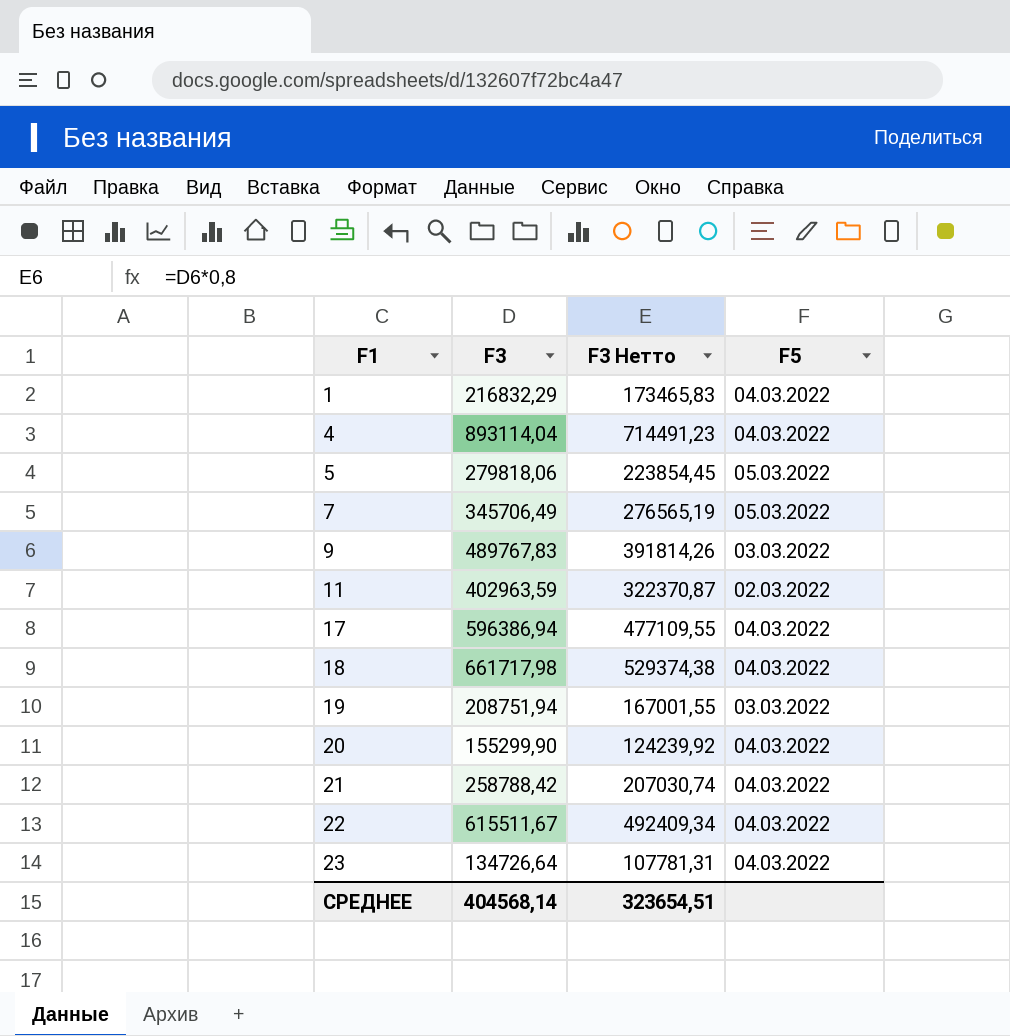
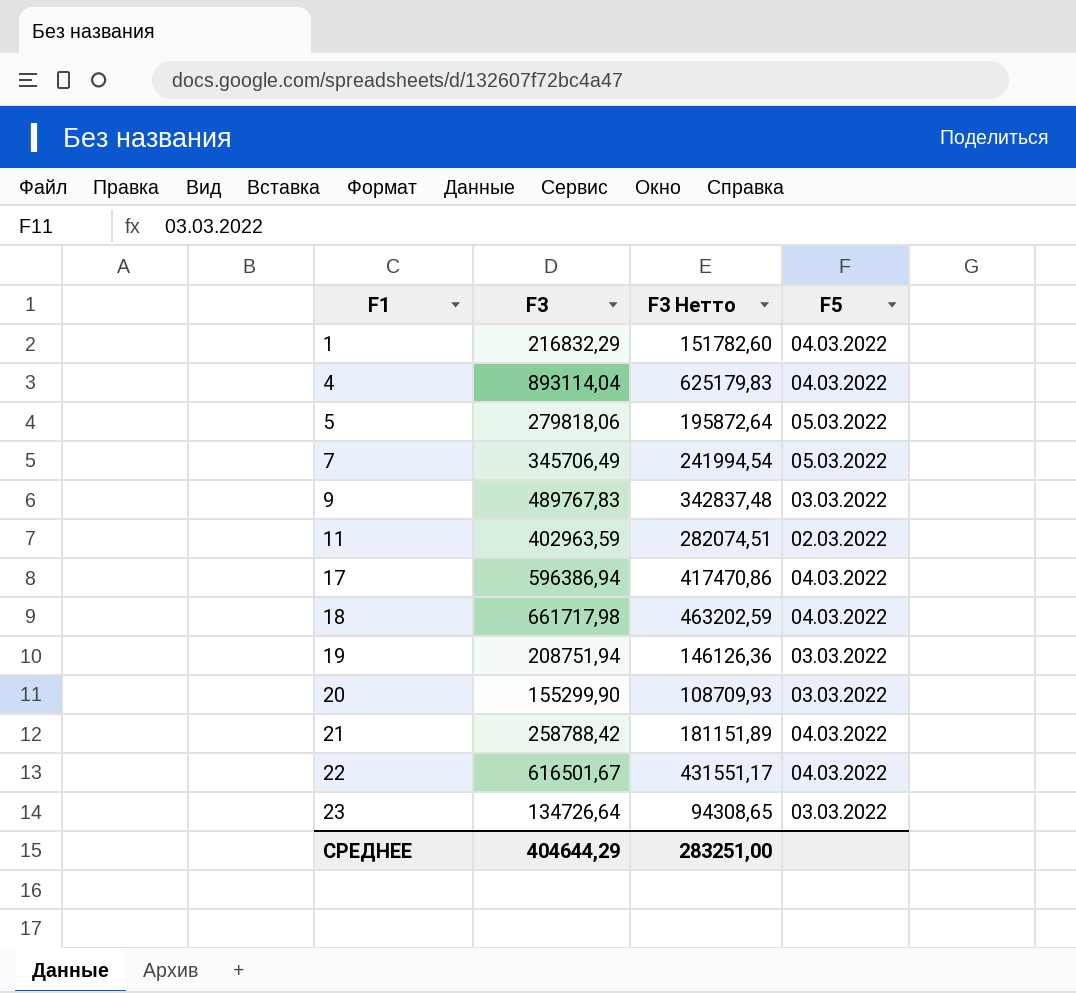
column F3 Нетто | formula: [F3] * 0,8 -> [F3] * 0,7
20 | F5: 04.03.2022 -> 03.03.2022
22 | F3: 615511,67 -> 616501,67
23 | F5: 04.03.2022 -> 03.03.2022
СРЕДНЕЕ | F3: 404568,14 -> 404644,29
СРЕДНЕЕ | F3 Нетто: 323654,51 -> 283251,00

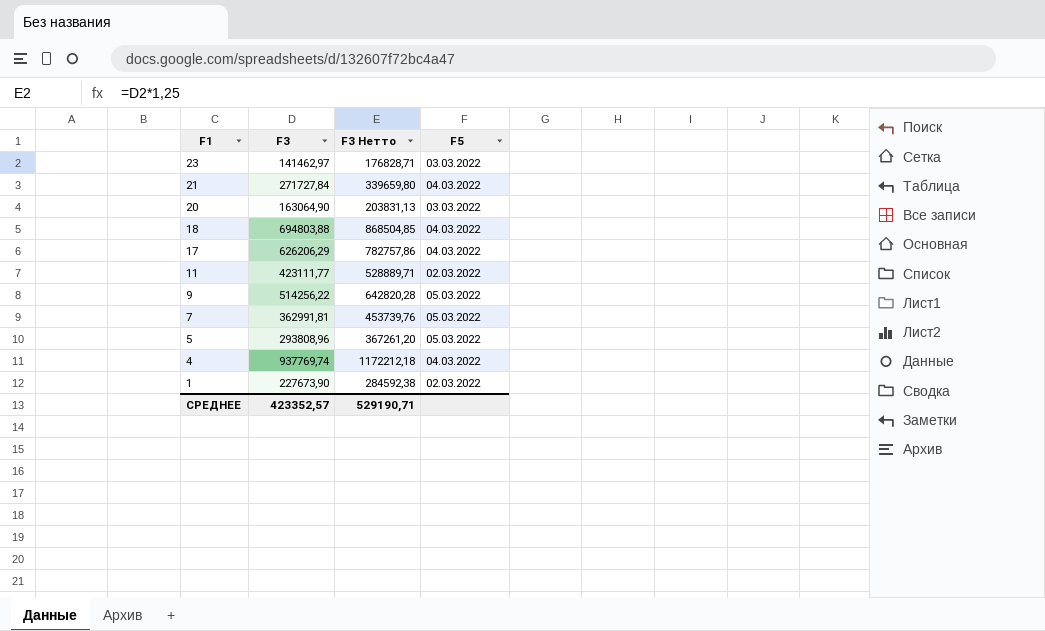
row order: F1 ascending -> F1 descending
column F3 Нетто | formula: [F3] * 0,7 -> [F3] * 1,25
row 19: 208751,94 | 146126,36 | 03.03.2022 -> none
row 22: 616501,67 | 431551,17 | 04.03.2022 -> none
23 | F3: 134726,64 -> 141462,97
21 | F3: 258788,42 -> 271727,84
20 | F3: 155299,90 -> 163064,90
18 | F3: 661717,98 -> 694803,88
17 | F3: 596386,94 -> 626206,29
11 | F3: 402963,59 -> 423111,77
9 | F3: 489767,83 -> 514256,22
9 | F5: 03.03.2022 -> 05.03.2022
7 | F3: 345706,49 -> 362991,81
5 | F3: 279818,06 -> 293808,96
4 | F3: 893114,04 -> 937769,74
1 | F3: 216832,29 -> 227673,90
1 | F5: 04.03.2022 -> 02.03.2022
СРЕДНЕЕ | F3: 404644,29 -> 423352,57
СРЕДНЕЕ | F3 Нетто: 283251,00 -> 529190,71

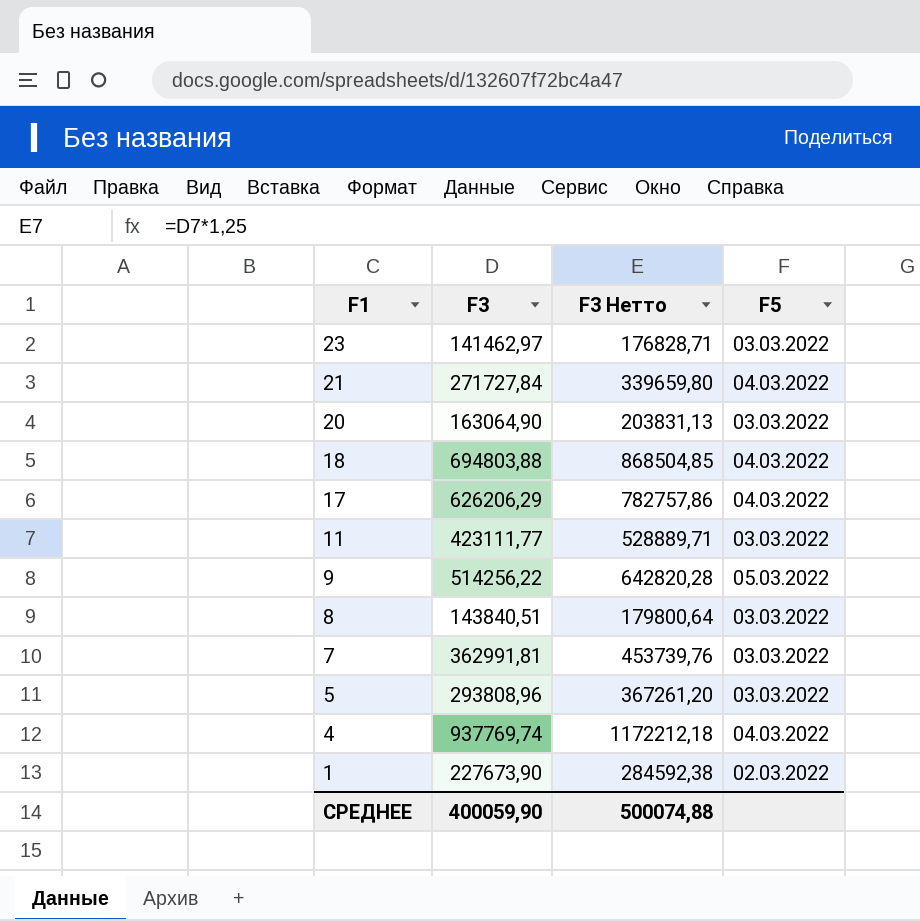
11 | F5: 02.03.2022 -> 03.03.2022
row 8: none -> 143840,51 | 179800,64 | 03.03.2022
7 | F5: 05.03.2022 -> 03.03.2022
5 | F5: 05.03.2022 -> 03.03.2022
СРЕДНЕЕ | F3: 423352,57 -> 400059,90
СРЕДНЕЕ | F3 Нетто: 529190,71 -> 500074,88

